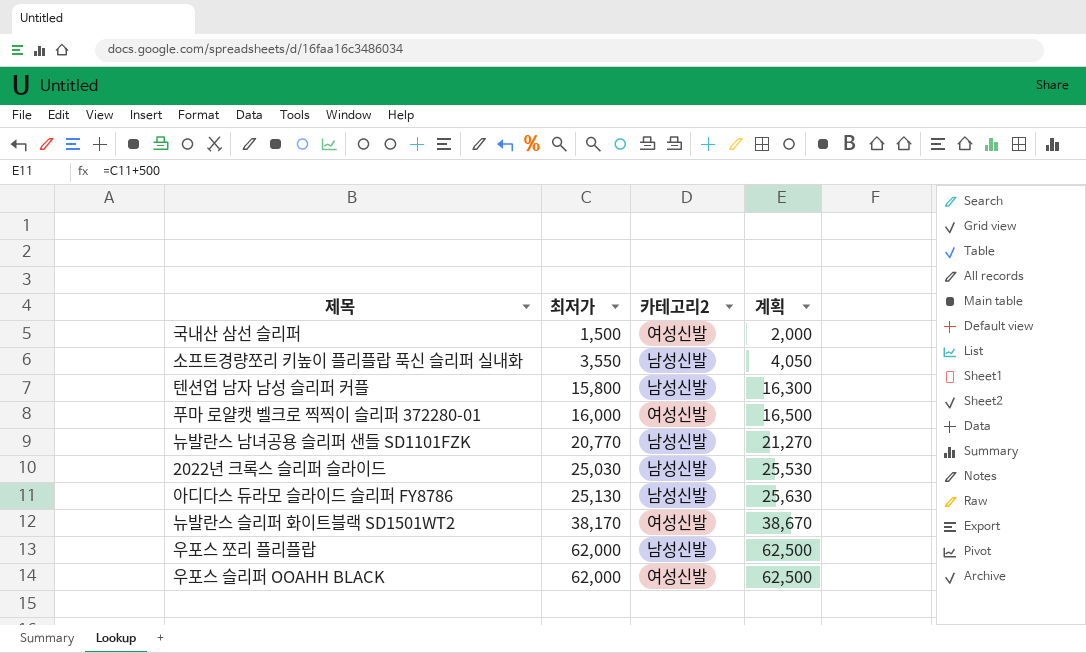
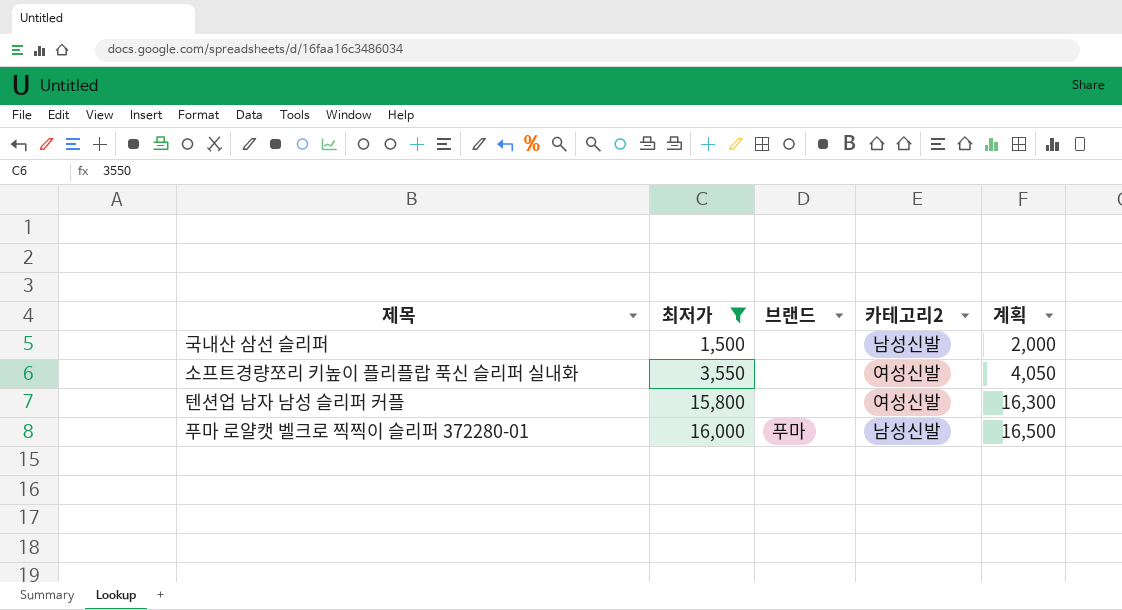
filter: none -> 최저가 <= 16,000
column 브랜드 | position: none -> 3
국내산 삼선 슬리퍼 | 카테고리2: 여성신발 -> 남성신발
소프트경량쪼리 키높이 플리플랍 푹신 슬리퍼 실내화 | 카테고리2: 남성신발 -> 여성신발
텐션업 남자 남성 슬리퍼 커플 | 카테고리2: 남성신발 -> 여성신발
푸마 로얄캣 벨크로 찍찍이 슬리퍼 372280-01 | 카테고리2: 여성신발 -> 남성신발

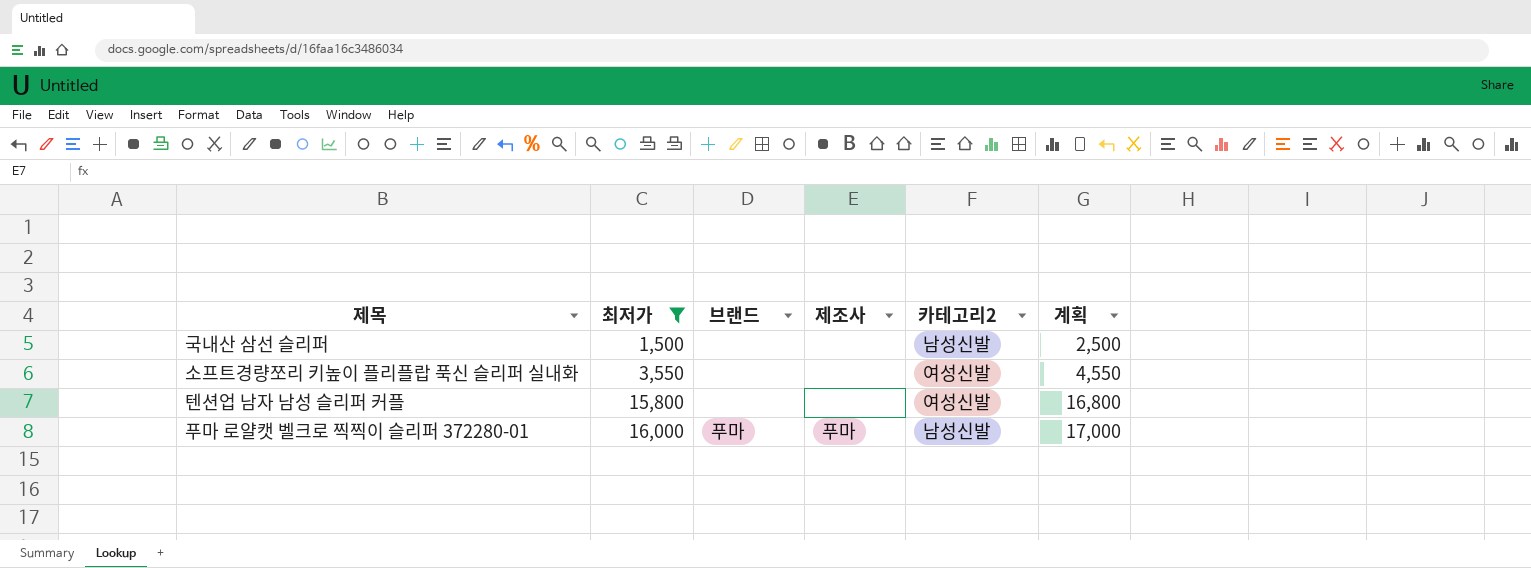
column 제조사 | position: none -> 4
column 계획 | formula: [최저가] + 500 -> [최저가] + 1000

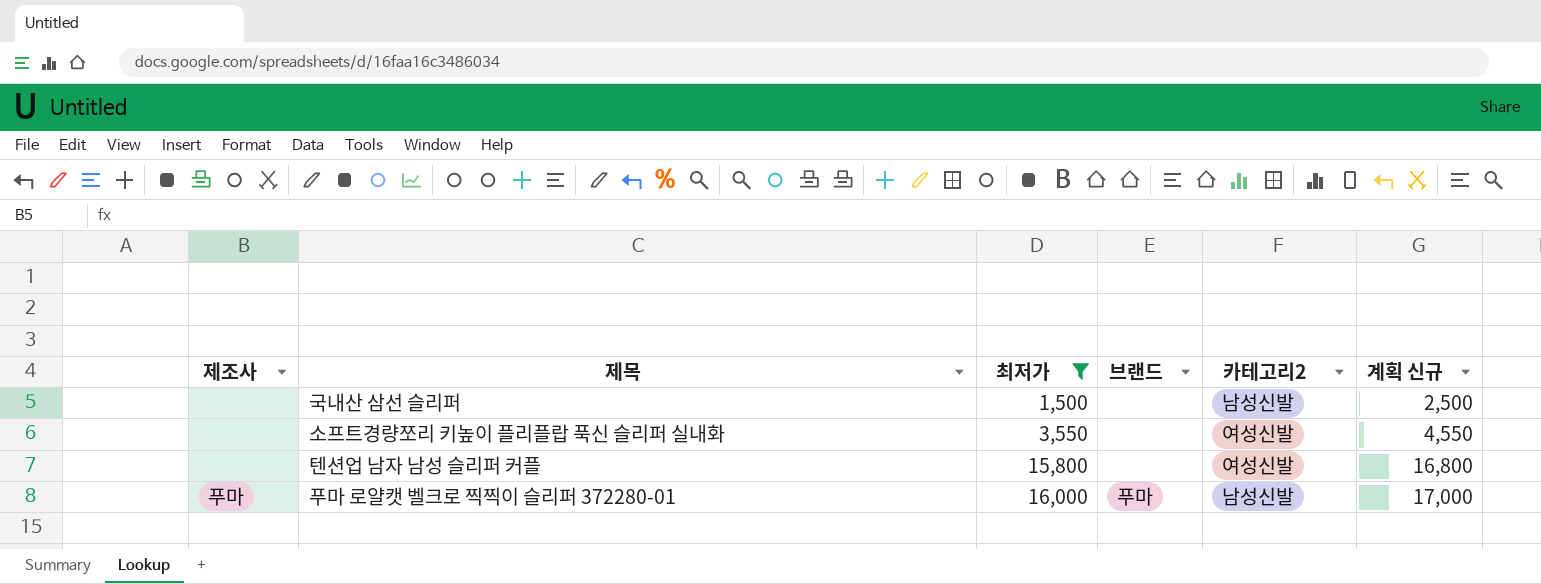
column 제조사 | position: 4 -> 1
column name: 계획 -> 계획 신규

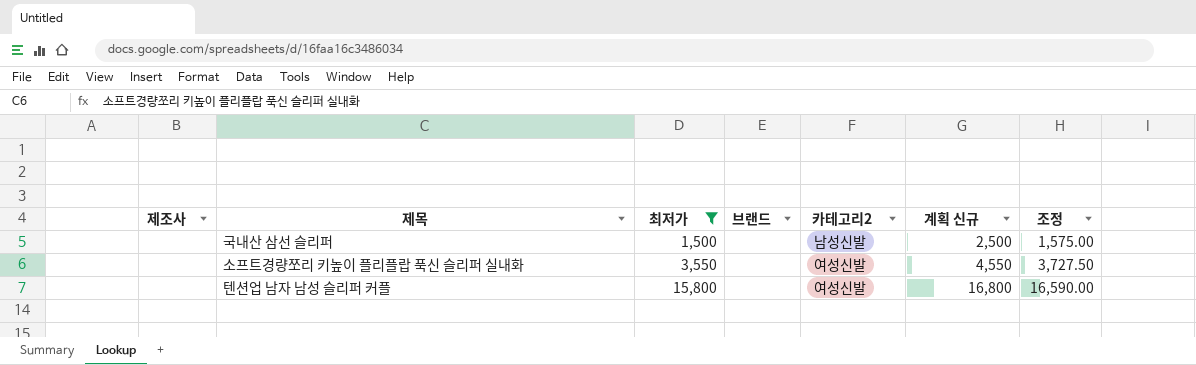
column 조정 | formula: none -> [최저가] * 1.05
row 푸마 로얄캣 벨크로 찍찍이 슬리퍼 372280-01: 푸마 | 16,000 | 푸마 | 남성신발 | 17,000 -> none

